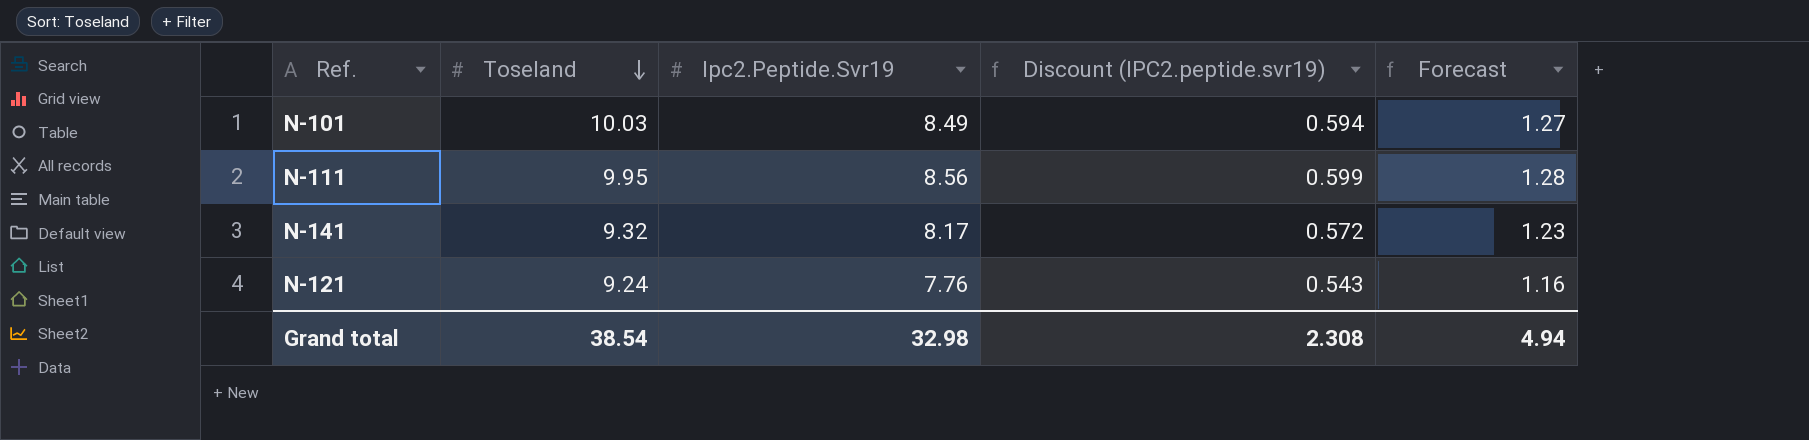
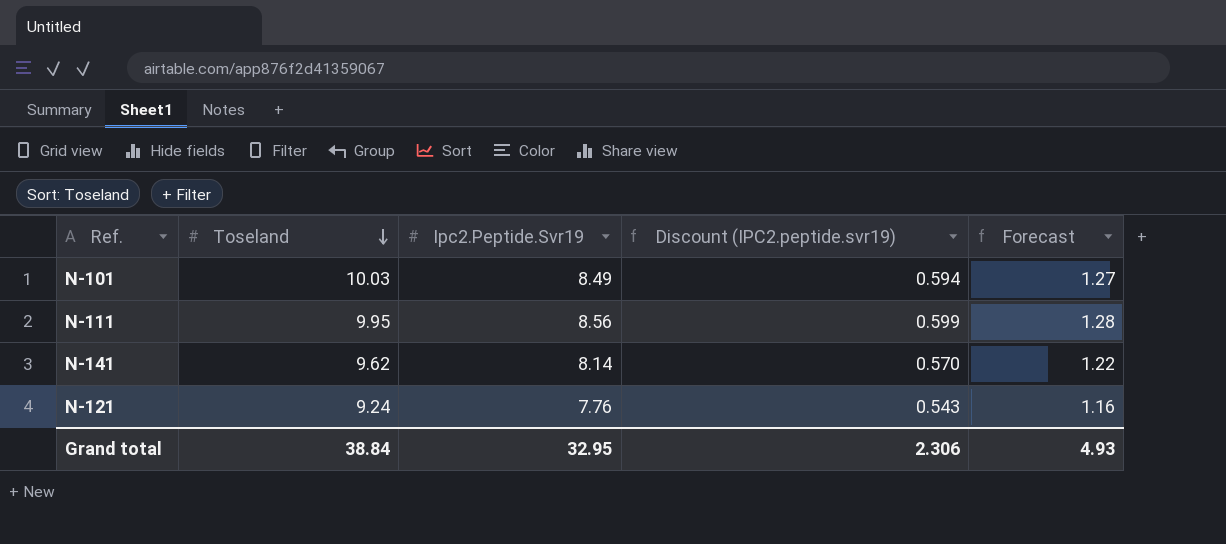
N-141 | Toseland: 9.32 -> 9.62
N-141 | Ipc2.Peptide.Svr19: 8.17 -> 8.14
N-141 | Discount (IPC2.peptide.svr19): 0.572 -> 0.570
N-141 | Forecast: 1.23 -> 1.22
Grand total | Toseland: 38.54 -> 38.84
Grand total | Ipc2.Peptide.Svr19: 32.98 -> 32.95
Grand total | Discount (IPC2.peptide.svr19): 2.308 -> 2.306
Grand total | Forecast: 4.94 -> 4.93

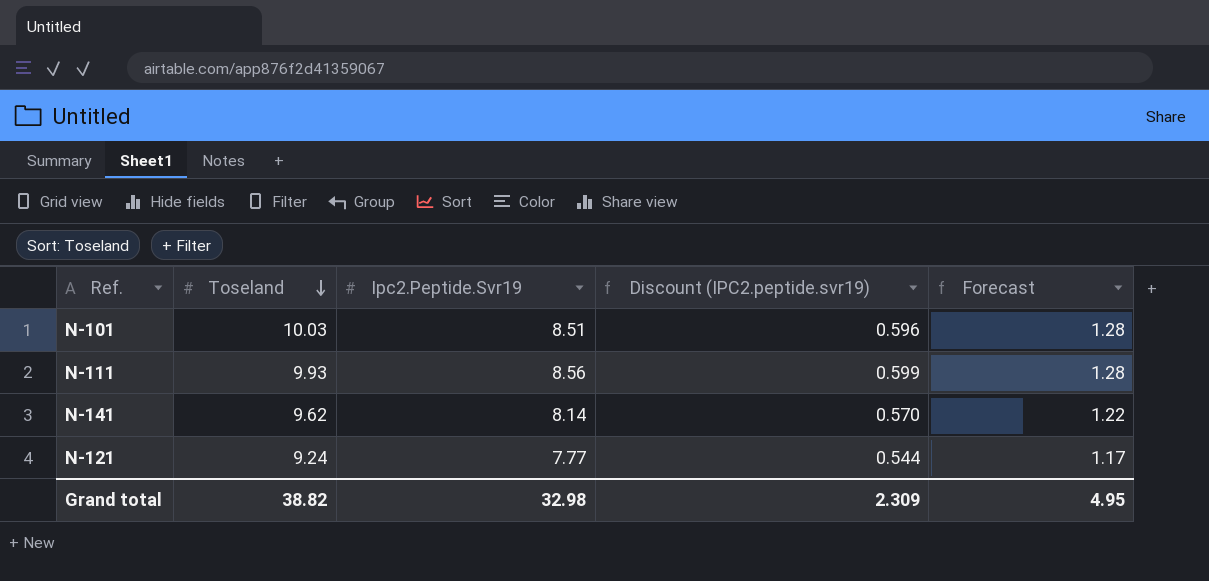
N-101 | Ipc2.Peptide.Svr19: 8.49 -> 8.51
N-101 | Discount (IPC2.peptide.svr19): 0.594 -> 0.596
N-101 | Forecast: 1.27 -> 1.28
N-111 | Toseland: 9.95 -> 9.93
N-121 | Ipc2.Peptide.Svr19: 7.76 -> 7.77
N-121 | Discount (IPC2.peptide.svr19): 0.543 -> 0.544
N-121 | Forecast: 1.16 -> 1.17
Grand total | Toseland: 38.84 -> 38.82
Grand total | Ipc2.Peptide.Svr19: 32.95 -> 32.98
Grand total | Discount (IPC2.peptide.svr19): 2.306 -> 2.309
Grand total | Forecast: 4.93 -> 4.95

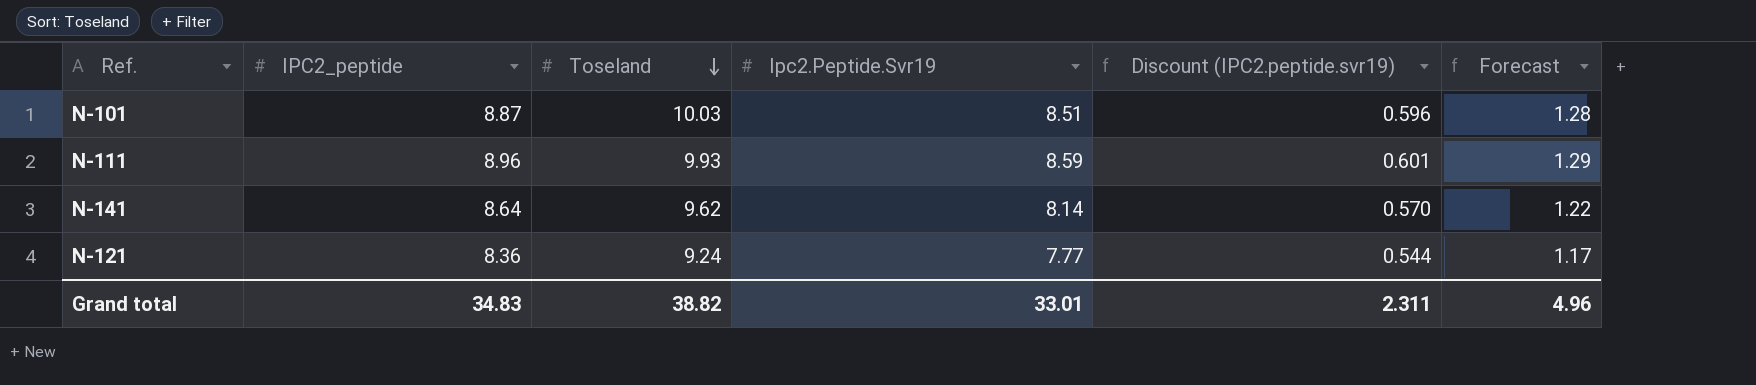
column IPC2_peptide | position: none -> 2
N-111 | Ipc2.Peptide.Svr19: 8.56 -> 8.59
N-111 | Discount (IPC2.peptide.svr19): 0.599 -> 0.601
N-111 | Forecast: 1.28 -> 1.29
Grand total | Ipc2.Peptide.Svr19: 32.98 -> 33.01
Grand total | Discount (IPC2.peptide.svr19): 2.309 -> 2.311
Grand total | Forecast: 4.95 -> 4.96

